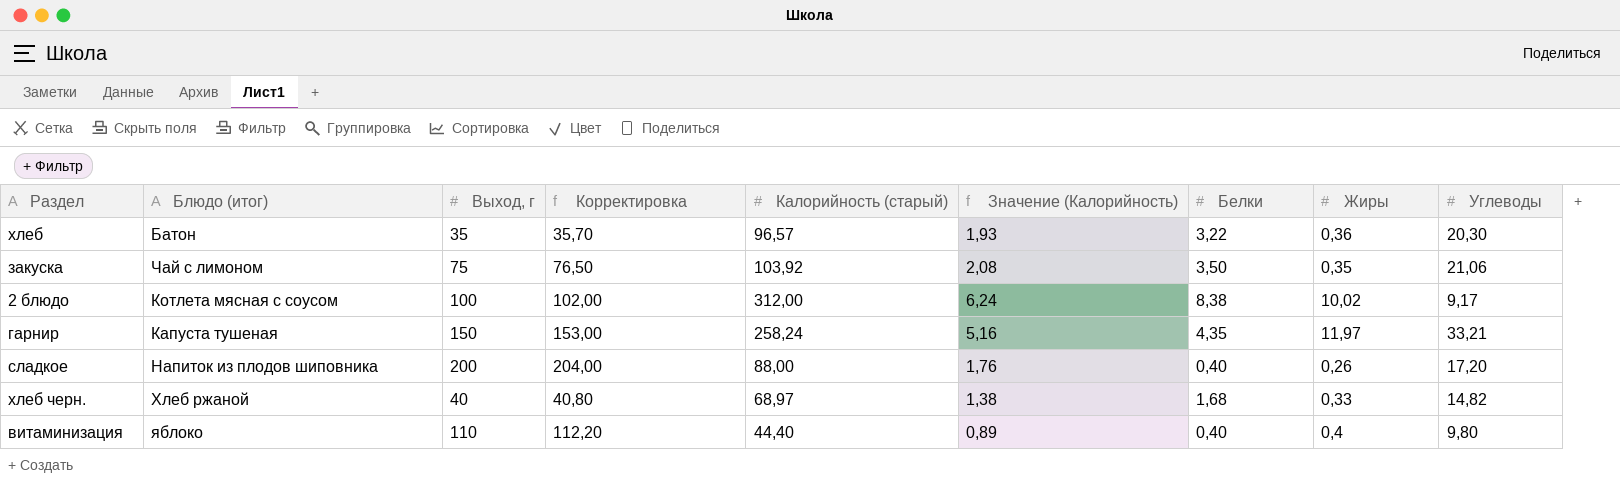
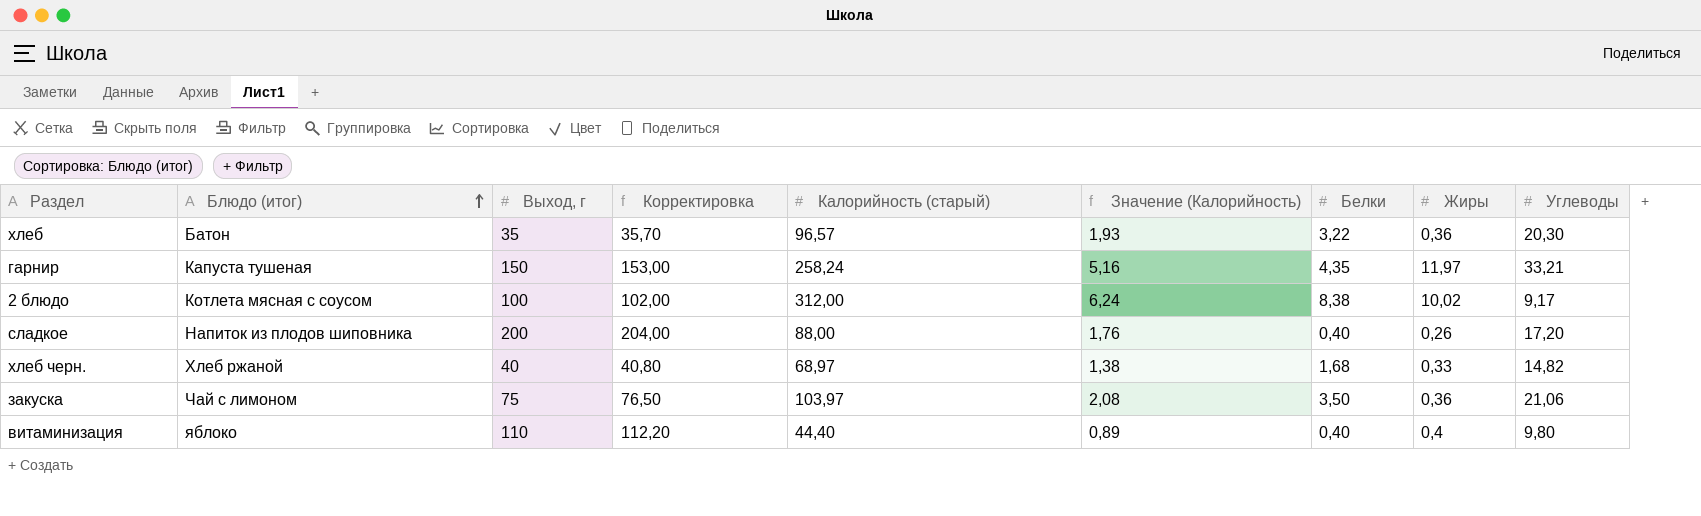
row order: none -> Блюдо (итог) ascending
закуска | Калорийность (старый): 103,92 -> 103,97
закуска | Жиры: 0,35 -> 0,36

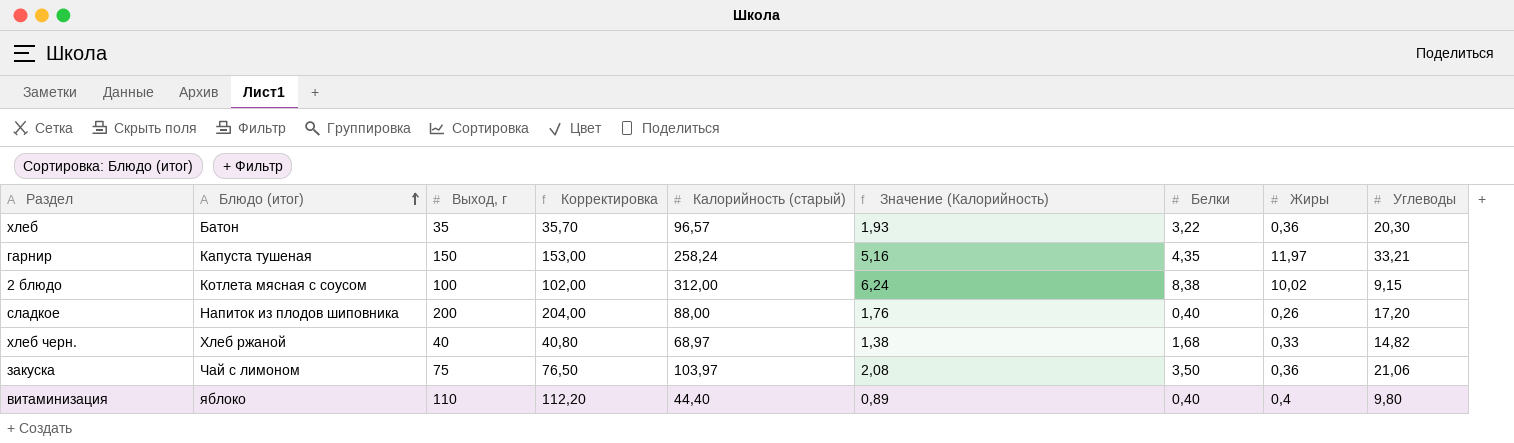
2 блюдо | Углеводы: 9,17 -> 9,15

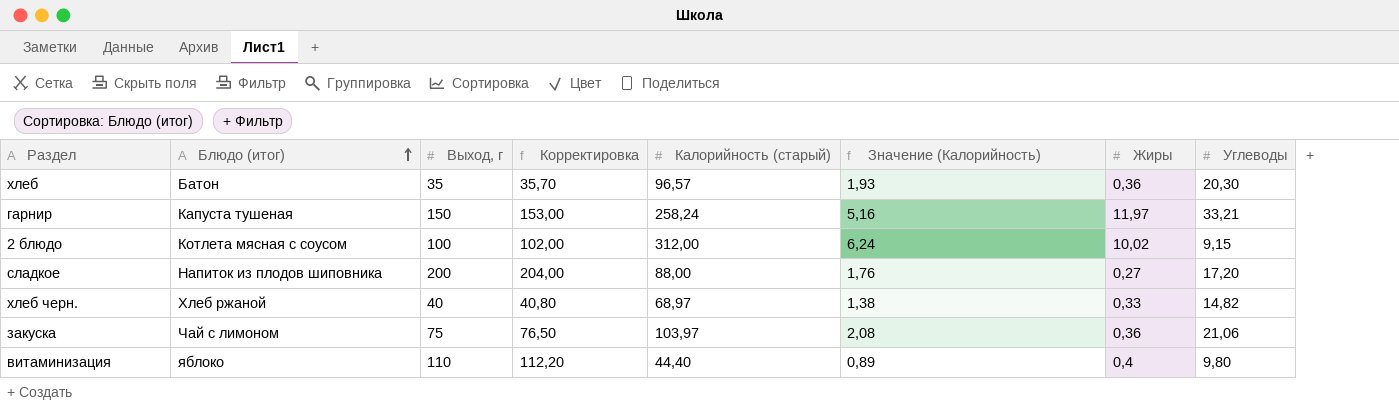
column Белки | position: 7 -> none
сладкое | Жиры: 0,26 -> 0,27

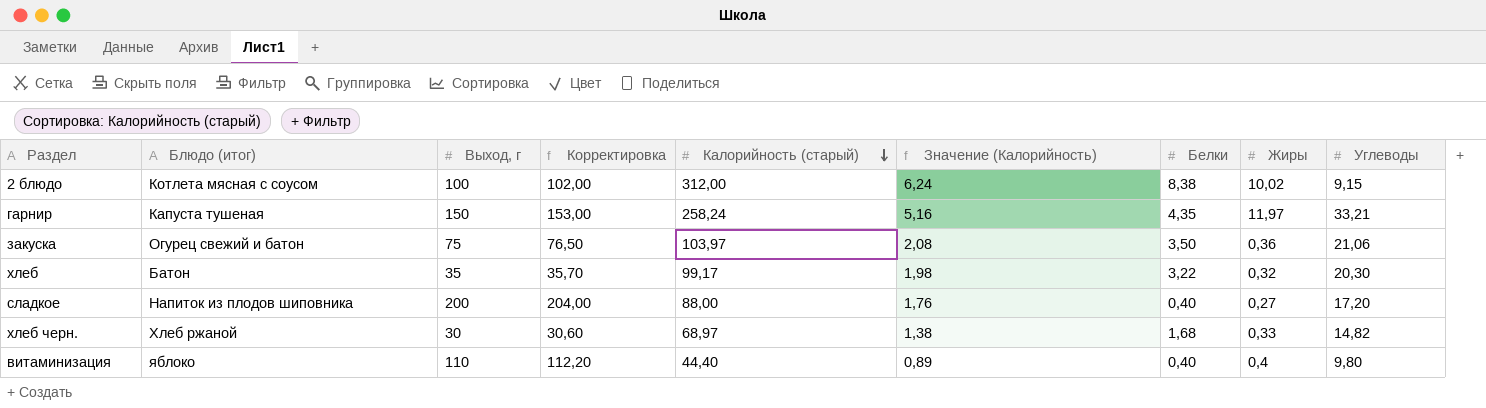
row order: Блюдо (итог) ascending -> Калорийность (старый) descending
column Белки | position: none -> 7
закуска | Блюдо (итог): Чай с лимоном -> Огурец свежий и батон
хлеб | Калорийность (старый): 96,57 -> 99,17
хлеб | Значение (Калорийность): 1,93 -> 1,98
хлеб | Жиры: 0,36 -> 0,32
хлеб черн. | Выход, г: 40 -> 30
хлеб черн. | Корректировка: 40,80 -> 30,60

